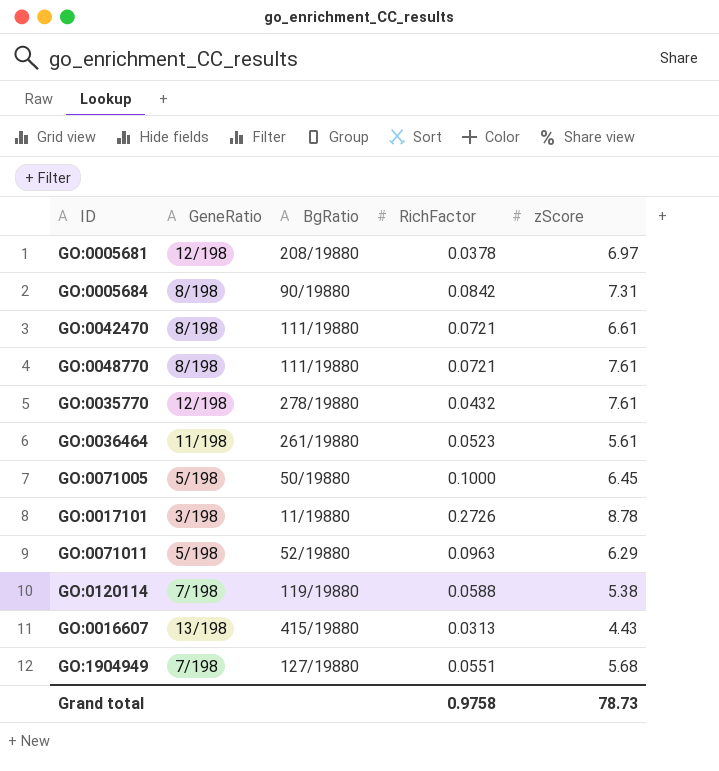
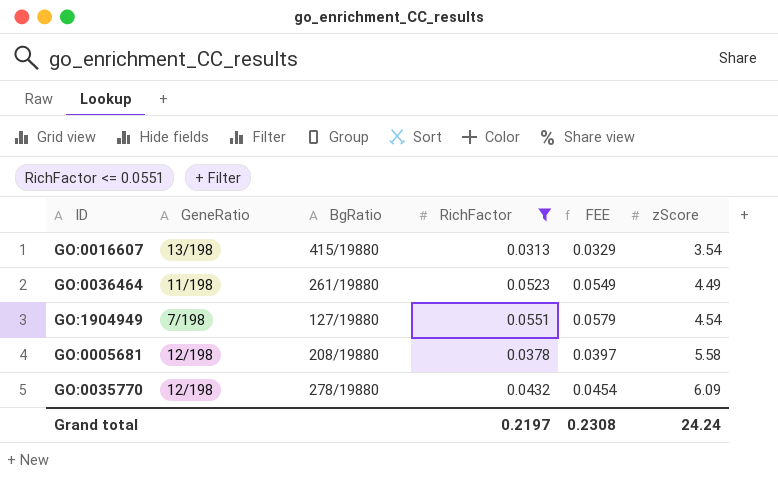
filter: none -> RichFactor <= 0.0551
row order: none -> zScore ascending
column FEE | formula: none -> [RichFactor] * 1.05
GO:0016607 | zScore: 4.43 -> 3.54
GO:0036464 | zScore: 5.61 -> 4.49
GO:1904949 | zScore: 5.68 -> 4.54
GO:0005681 | zScore: 6.97 -> 5.58
GO:0035770 | zScore: 7.61 -> 6.09
Grand total | RichFactor: 0.9758 -> 0.2197
Grand total | zScore: 78.73 -> 24.24

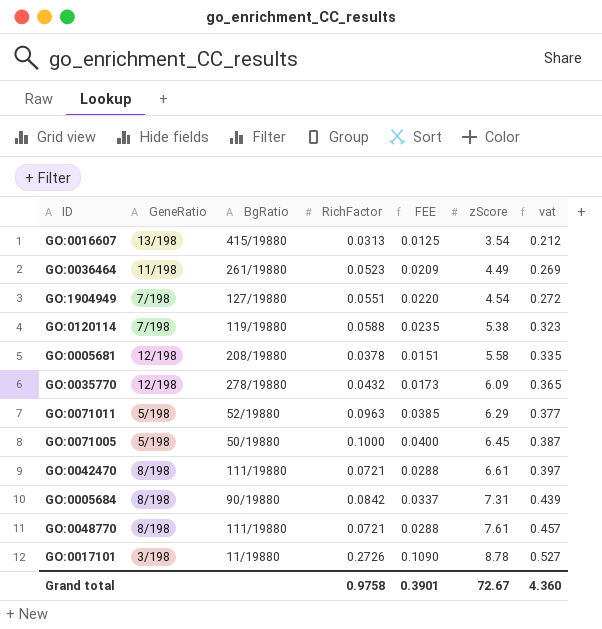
filter: RichFactor <= 0.0551 -> none
column FEE | formula: [RichFactor] * 1.05 -> [RichFactor] * 0.4
column vat | formula: none -> [zScore] * 0.06
Grand total | RichFactor: 0.2197 -> 0.9758
Grand total | FEE: 0.2308 -> 0.3901
Grand total | zScore: 24.24 -> 72.67

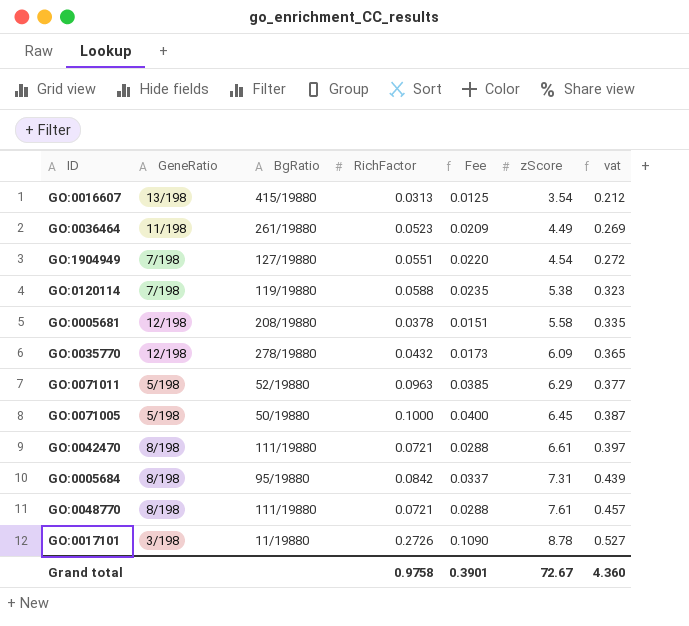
column name: FEE -> Fee
GO:0005684 | BgRatio: 90/19880 -> 95/19880

